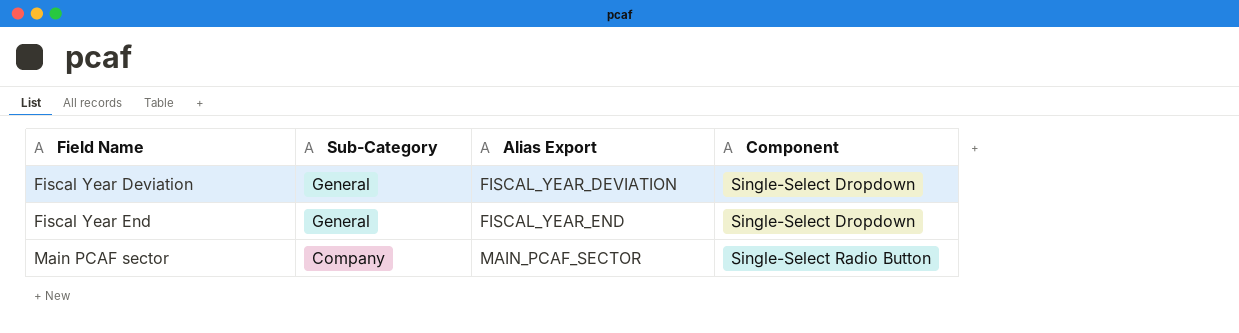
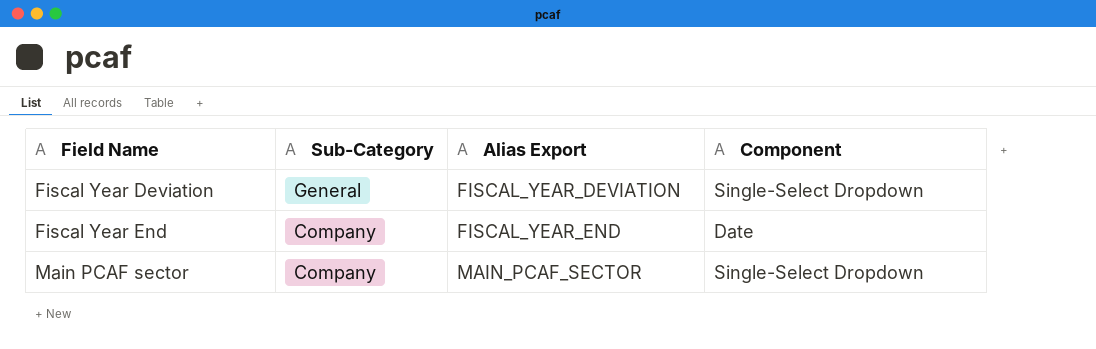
Fiscal Year End | Sub-Category: General -> Company
Fiscal Year End | Component: Single-Select Dropdown -> Date
Main PCAF sector | Component: Single-Select Radio Button -> Single-Select Dropdown

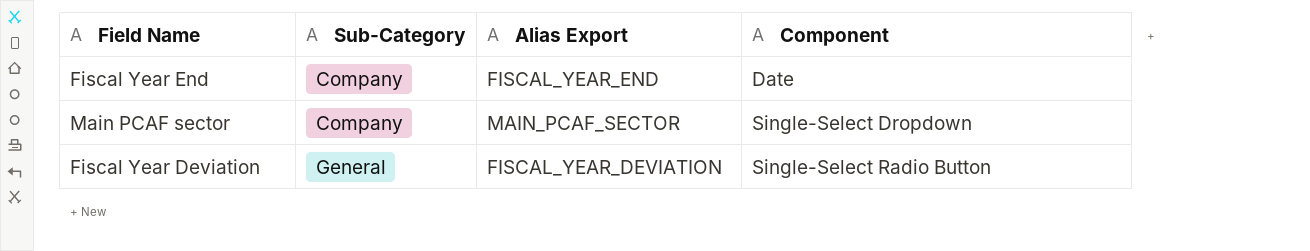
row order: Field Name ascending -> Sub-Category ascending
Fiscal Year Deviation | Component: Single-Select Dropdown -> Single-Select Radio Button

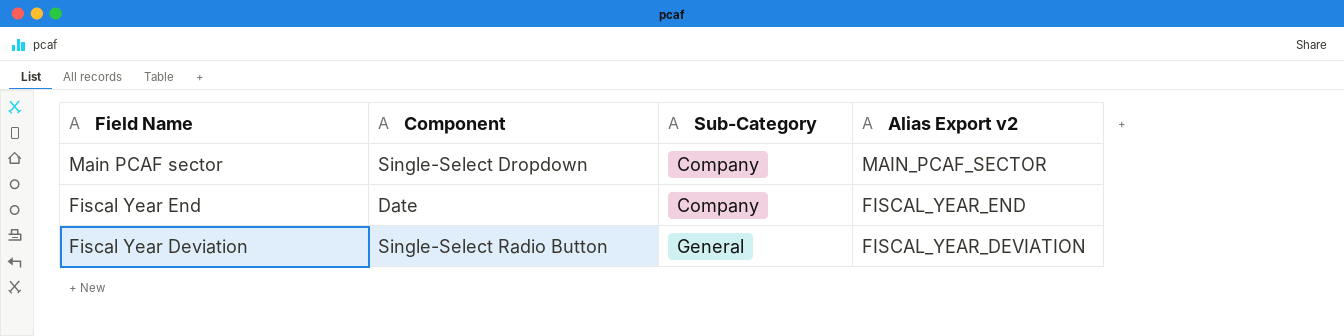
row order: Sub-Category ascending -> Field Name descending
column Component | position: 4 -> 2
column name: Alias Export -> Alias Export v2

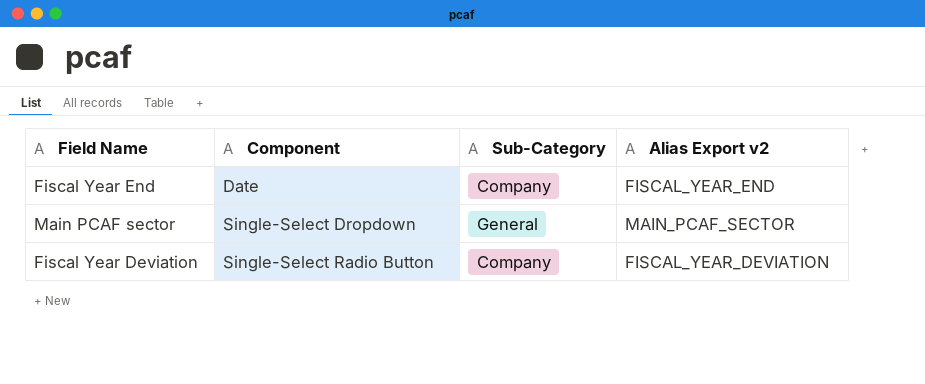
row order: Field Name descending -> Component ascending
Main PCAF sector | Sub-Category: Company -> General
Fiscal Year Deviation | Sub-Category: General -> Company

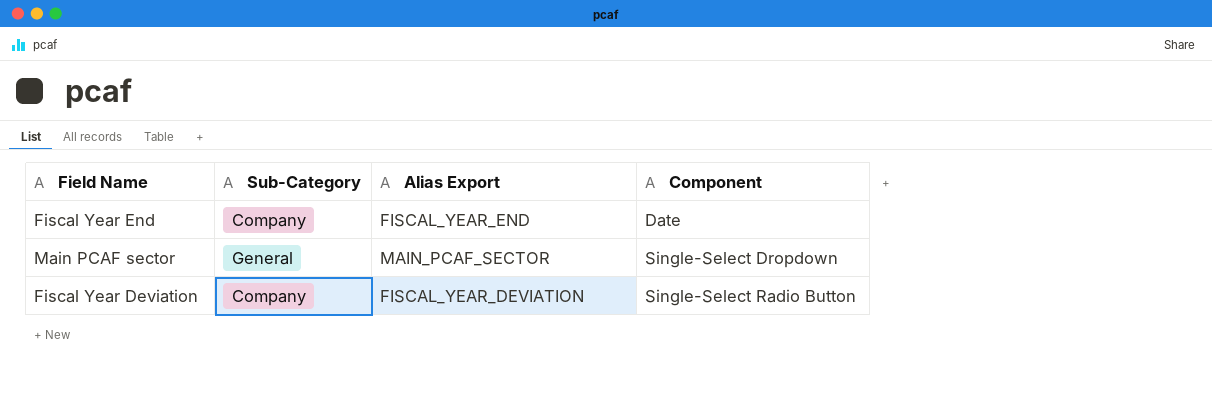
column name: Alias Export v2 -> Alias Export
column Component | position: 2 -> 4

